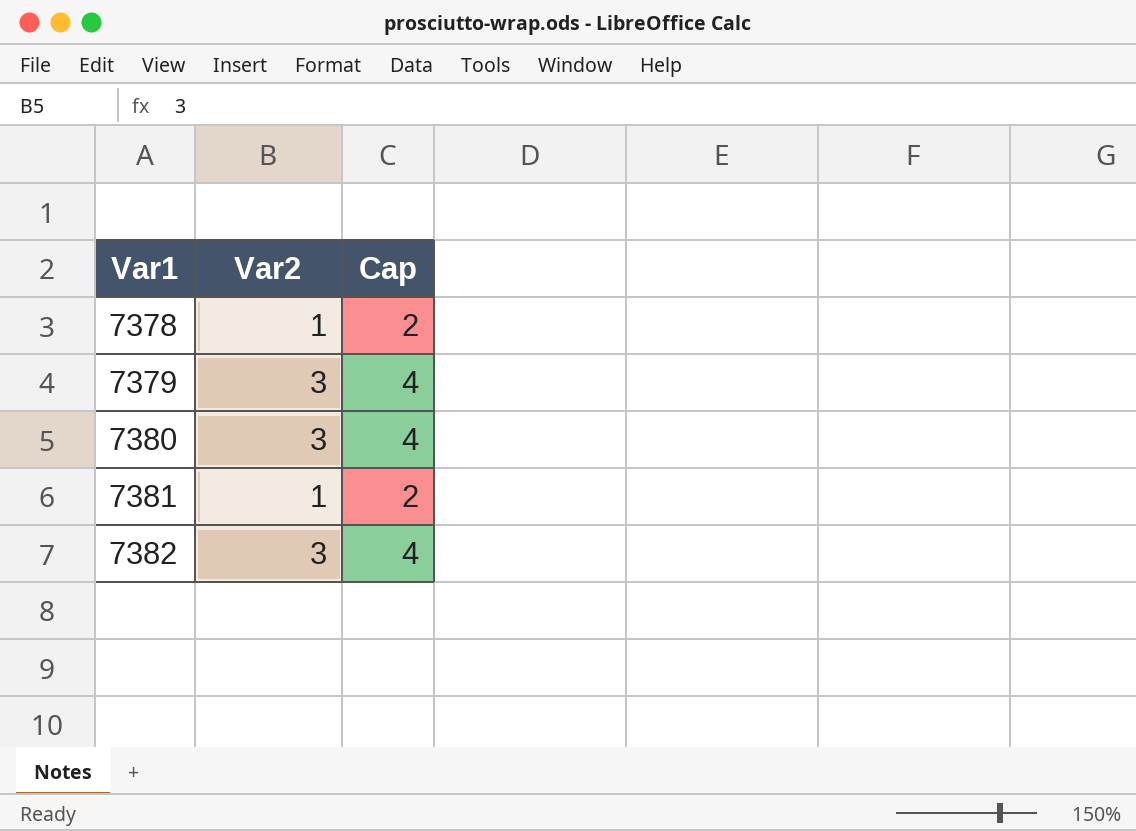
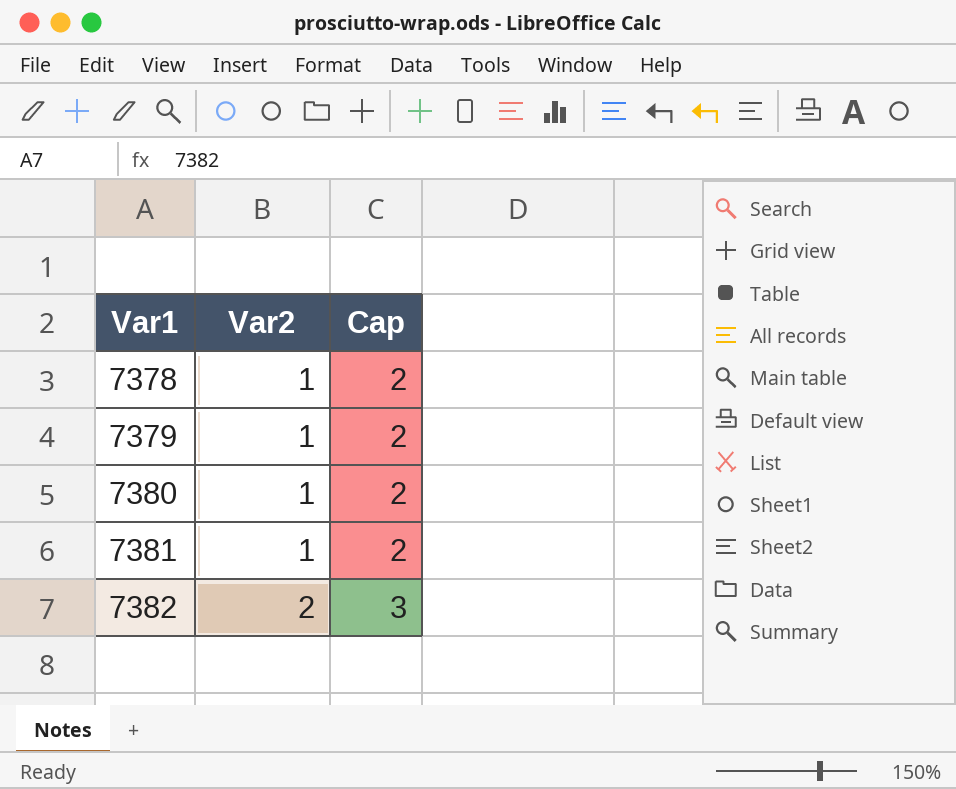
7379 | Var2: 3 -> 1
7379 | Cap: 4 -> 2
7380 | Var2: 3 -> 1
7380 | Cap: 4 -> 2
7382 | Var2: 3 -> 2
7382 | Cap: 4 -> 3

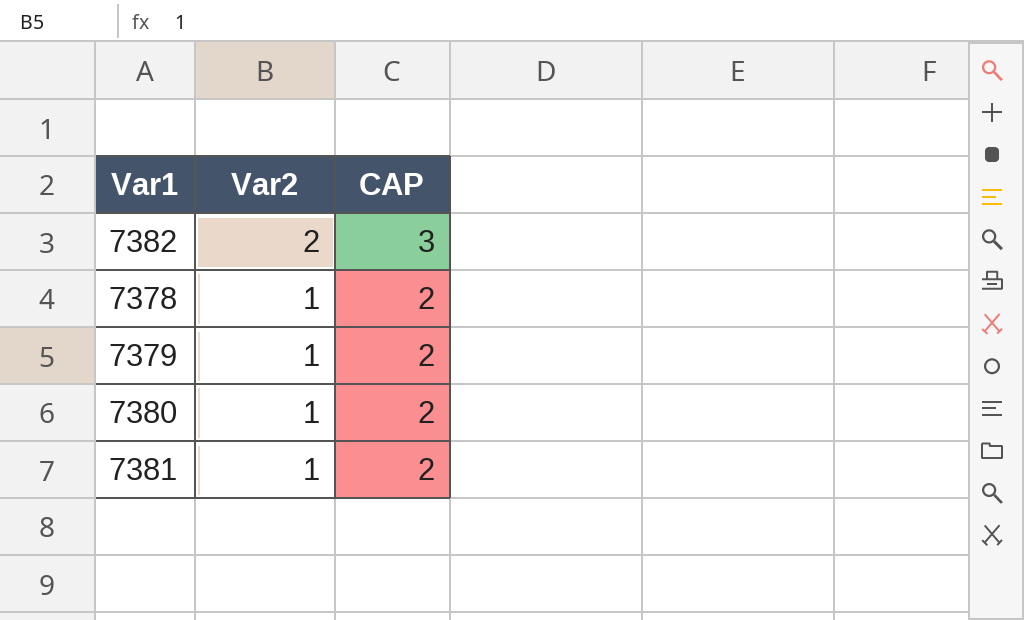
row order: Var1 ascending -> Var2 descending
column name: Cap -> CAP

